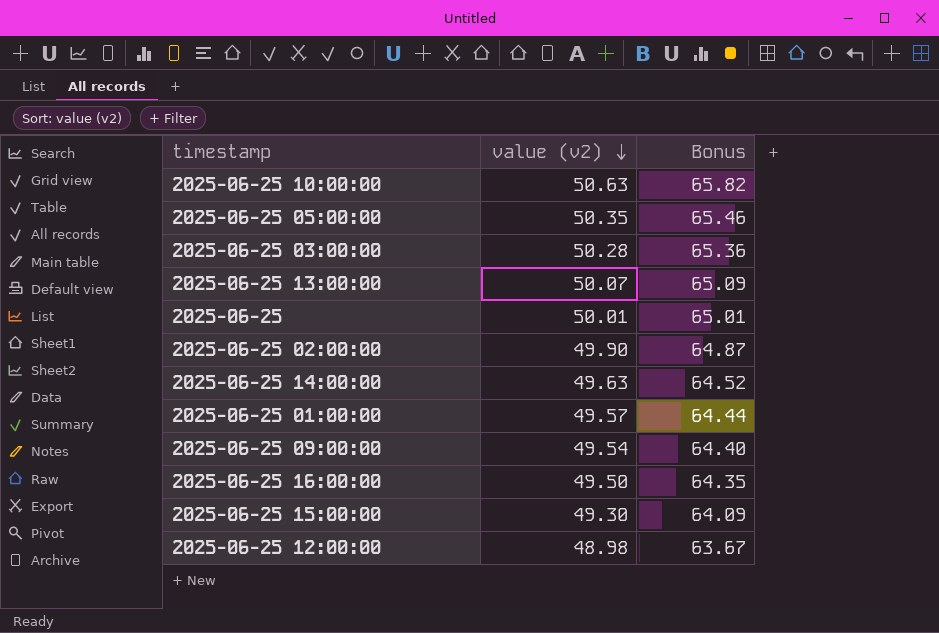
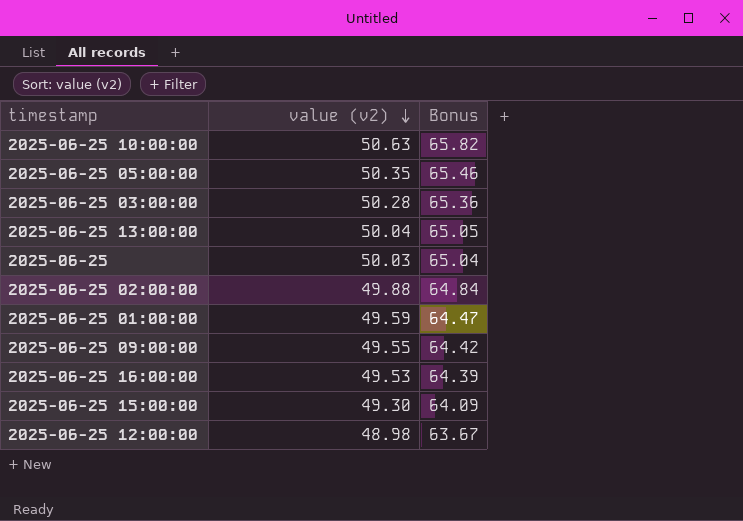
row 2025-06-25 14:00:00: 49.63 | 64.52 -> none
2025-06-25 13:00:00 | value (v2): 50.07 -> 50.04
2025-06-25 13:00:00 | Bonus: 65.09 -> 65.05
2025-06-25 | value (v2): 50.01 -> 50.03
2025-06-25 | Bonus: 65.01 -> 65.04
2025-06-25 02:00:00 | value (v2): 49.90 -> 49.88
2025-06-25 02:00:00 | Bonus: 64.87 -> 64.84
2025-06-25 01:00:00 | value (v2): 49.57 -> 49.59
2025-06-25 01:00:00 | Bonus: 64.44 -> 64.47
2025-06-25 09:00:00 | value (v2): 49.54 -> 49.55
2025-06-25 09:00:00 | Bonus: 64.40 -> 64.42
2025-06-25 16:00:00 | value (v2): 49.50 -> 49.53
2025-06-25 16:00:00 | Bonus: 64.35 -> 64.39

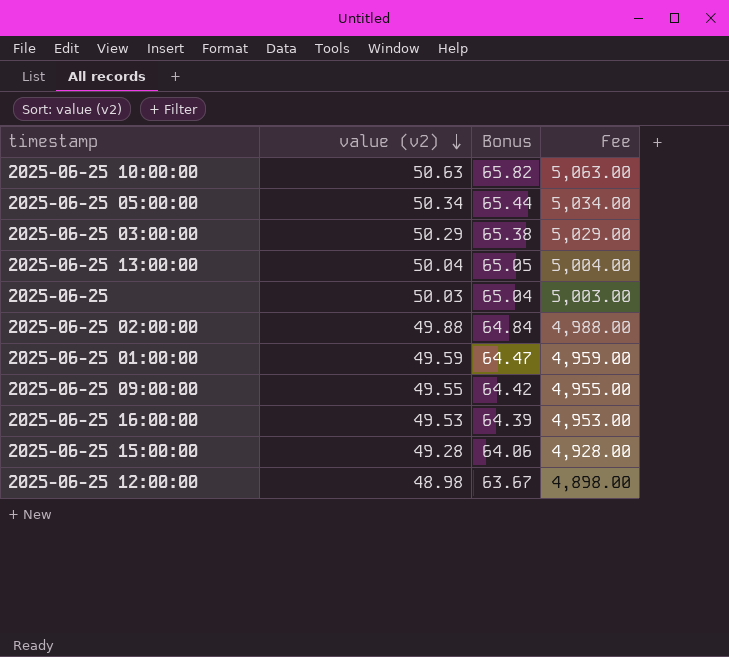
column Fee | formula: none -> [value (v2)] * 100
2025-06-25 05:00:00 | value (v2): 50.35 -> 50.34
2025-06-25 05:00:00 | Bonus: 65.46 -> 65.44
2025-06-25 03:00:00 | value (v2): 50.28 -> 50.29
2025-06-25 03:00:00 | Bonus: 65.36 -> 65.38
2025-06-25 15:00:00 | value (v2): 49.30 -> 49.28
2025-06-25 15:00:00 | Bonus: 64.09 -> 64.06

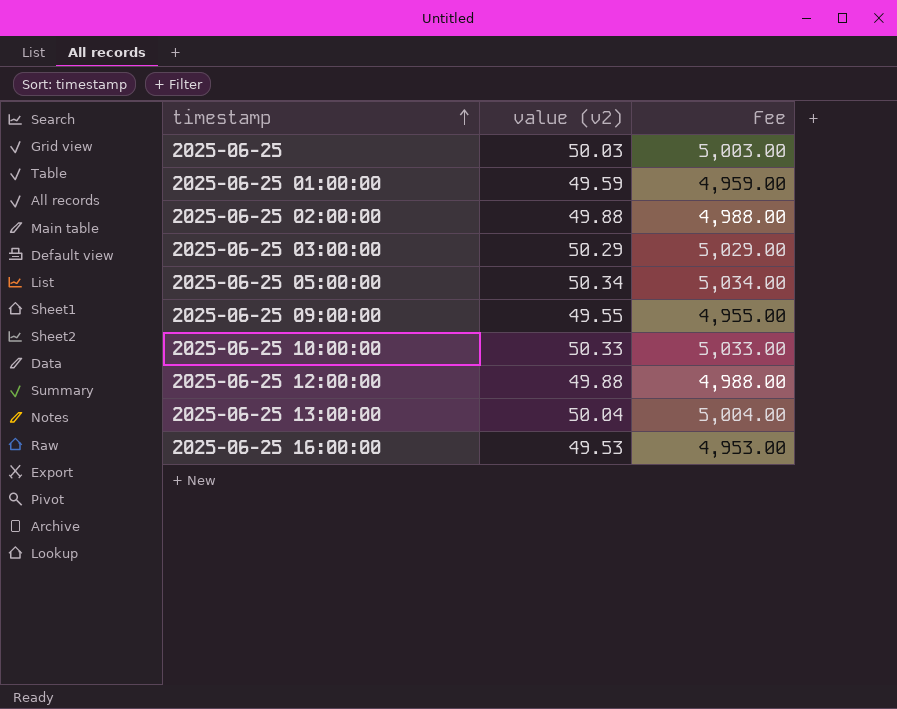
row order: value (v2) descending -> timestamp ascending
column Bonus | formula: [value (v2)] * 1.3 -> none
row 2025-06-25 15:00:00: 49.28 | 64.06 | 4,928.00 -> none
2025-06-25 10:00:00 | value (v2): 50.63 -> 50.33
2025-06-25 10:00:00 | Fee: 5,063.00 -> 5,033.00
2025-06-25 12:00:00 | value (v2): 48.98 -> 49.88
2025-06-25 12:00:00 | Fee: 4,898.00 -> 4,988.00

